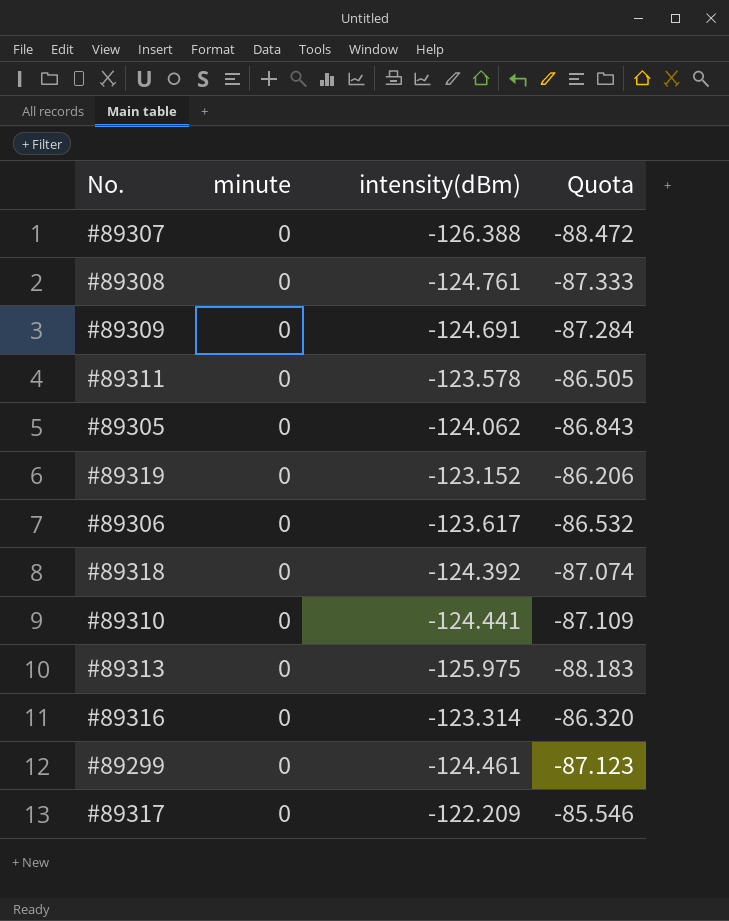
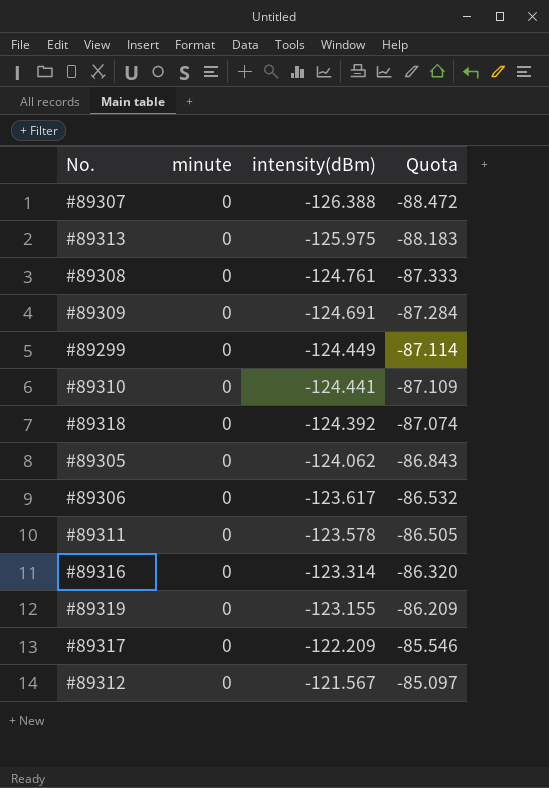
row order: none -> intensity(dBm) ascending
#89299 | intensity(dBm): -124.461 -> -124.449
#89299 | Quota: -87.123 -> -87.114
#89319 | intensity(dBm): -123.152 -> -123.155
#89319 | Quota: -86.206 -> -86.209
row #89312: none -> 0 | -121.567 | -85.097

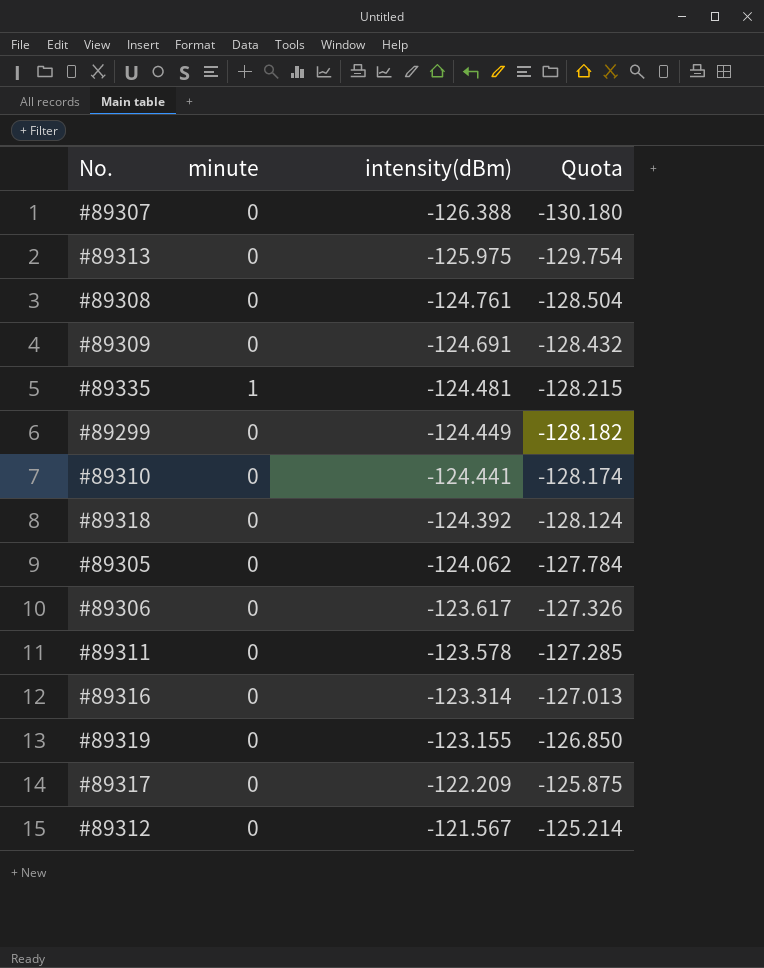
column Quota | formula: [intensity(dBm)] * 0.7 -> [intensity(dBm)] * 1.03
row #89335: none -> 1 | -124.481 | -128.215

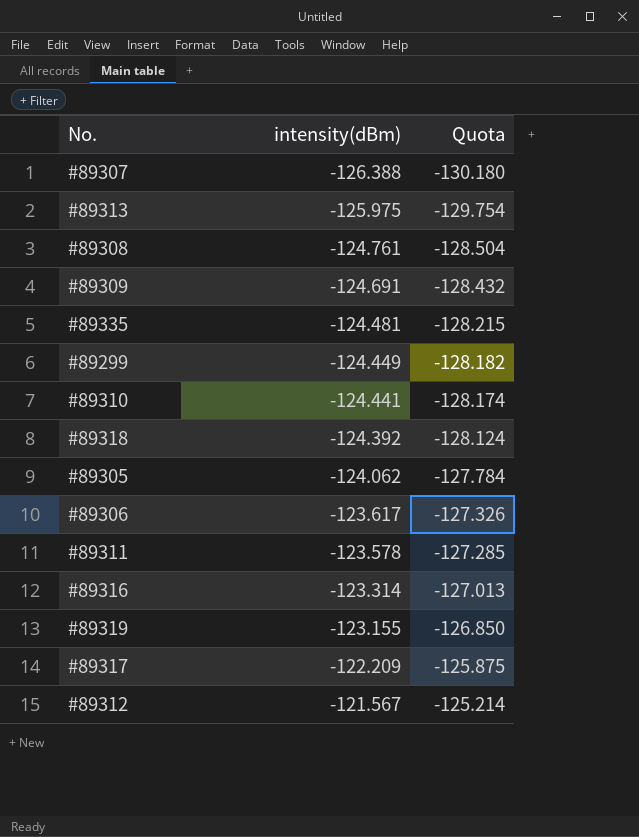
column minute | position: 2 -> none

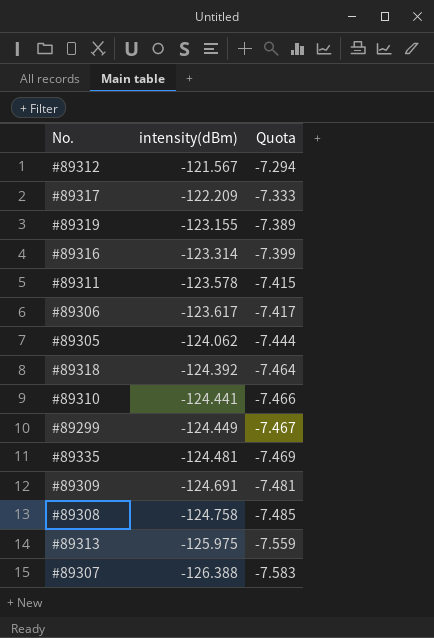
row order: intensity(dBm) ascending -> intensity(dBm) descending
column Quota | formula: [intensity(dBm)] * 1.03 -> [intensity(dBm)] * 0.06
#89308 | intensity(dBm): -124.761 -> -124.758

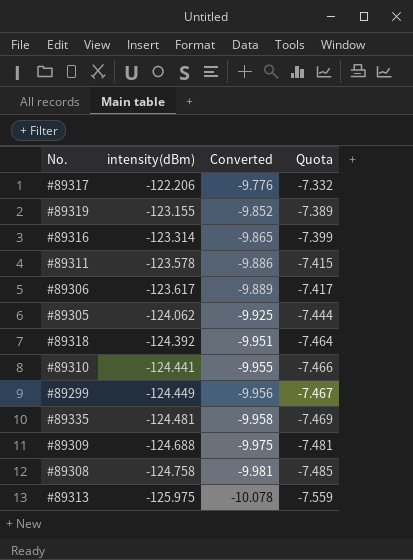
column Converted | formula: none -> [intensity(dBm)] * 0.08
row #89312: -121.567 | -7.294 -> none
row #89307: -126.388 | -7.583 -> none
#89317 | intensity(dBm): -122.209 -> -122.206
#89317 | Quota: -7.333 -> -7.332
#89309 | intensity(dBm): -124.691 -> -124.688

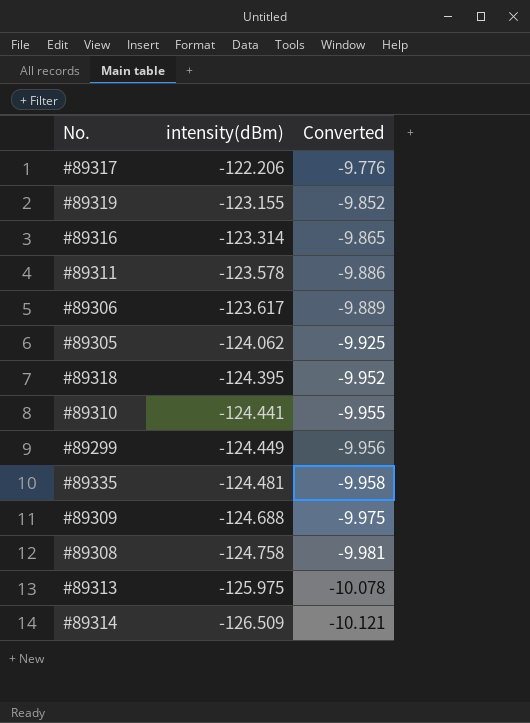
column Quota | formula: [intensity(dBm)] * 0.06 -> none
#89318 | intensity(dBm): -124.392 -> -124.395
#89318 | Converted: -9.951 -> -9.952
row #89314: none -> -126.509 | -10.121

